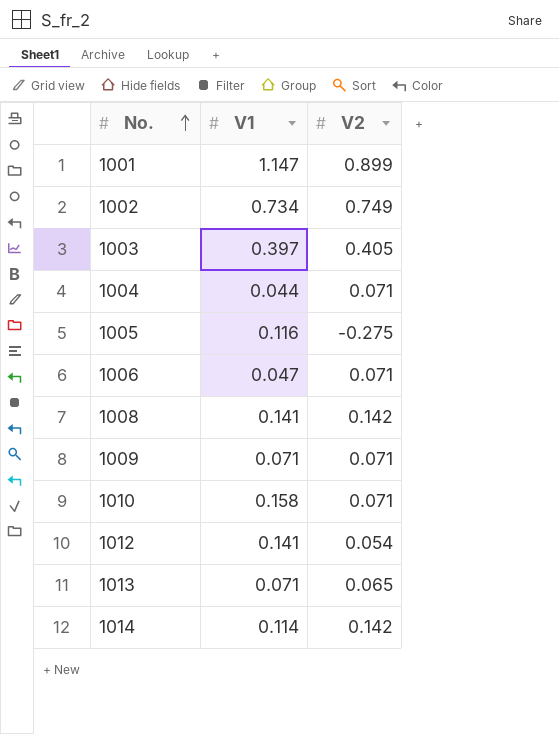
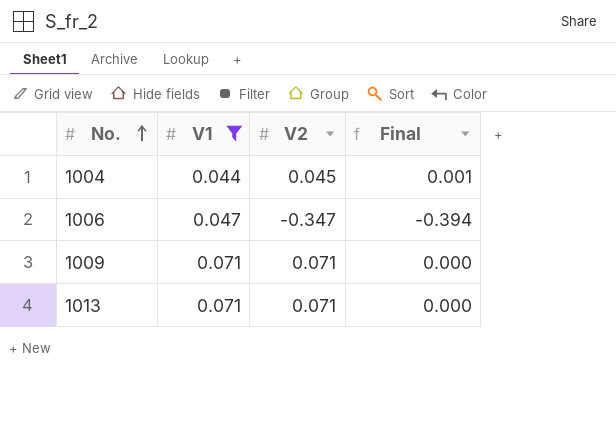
filter: none -> V1 <= 0.071
column Final | formula: none -> [V2] - [V1]
1004 | V2: 0.071 -> 0.045
1006 | V2: 0.071 -> -0.347
1013 | V2: 0.065 -> 0.071

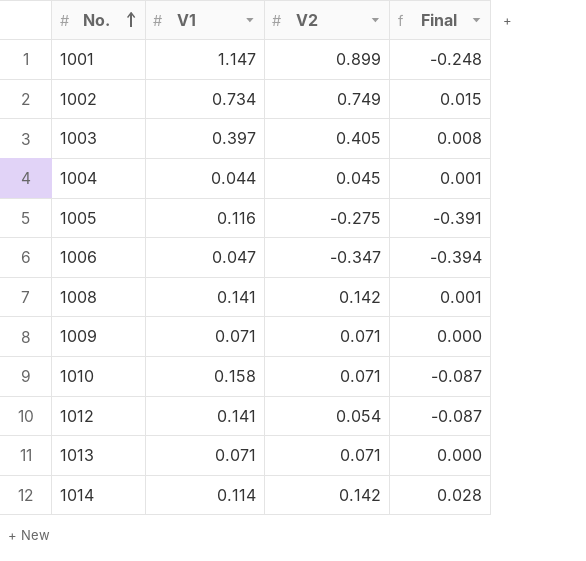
filter: V1 <= 0.071 -> none

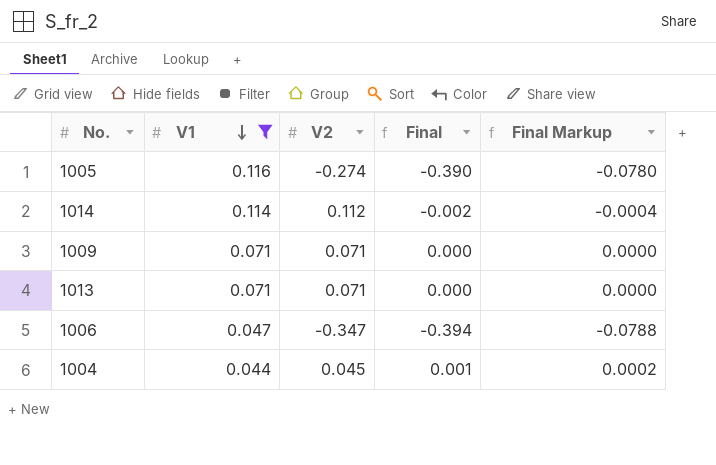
filter: none -> V1 <= 0.116
row order: No. ascending -> V1 descending
column Final Markup | formula: none -> [Final] * 0.2
1005 | V2: -0.275 -> -0.274
1005 | Final: -0.391 -> -0.390
1014 | V2: 0.142 -> 0.112
1014 | Final: 0.028 -> -0.002

